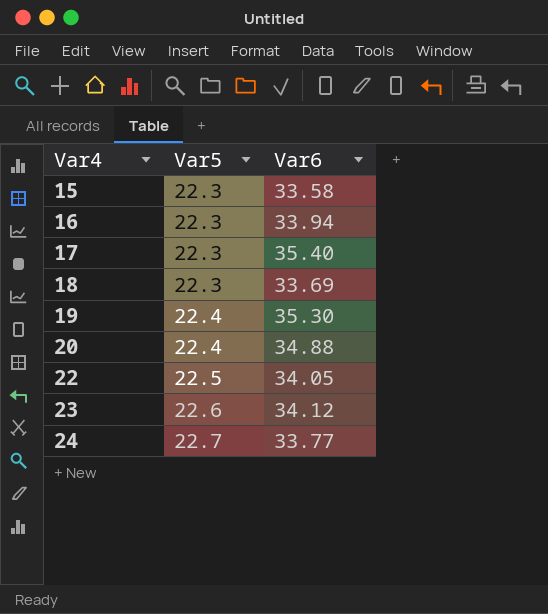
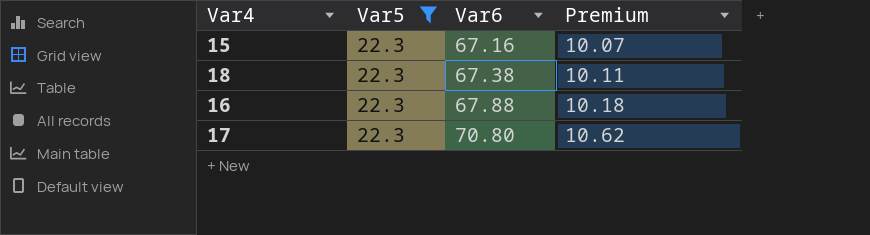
filter: none -> Var5 = 22.3
row order: Var4 ascending -> Var6 ascending
column Premium | formula: none -> [Var6] * 0.15
15 | Var6: 33.58 -> 67.16
18 | Var6: 33.69 -> 67.38
16 | Var6: 33.94 -> 67.88
17 | Var6: 35.40 -> 70.80

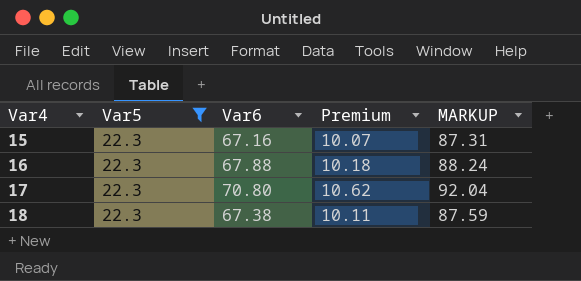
row order: Var6 ascending -> Var4 ascending
column MARKUP | formula: none -> [Var6] * 1.3

